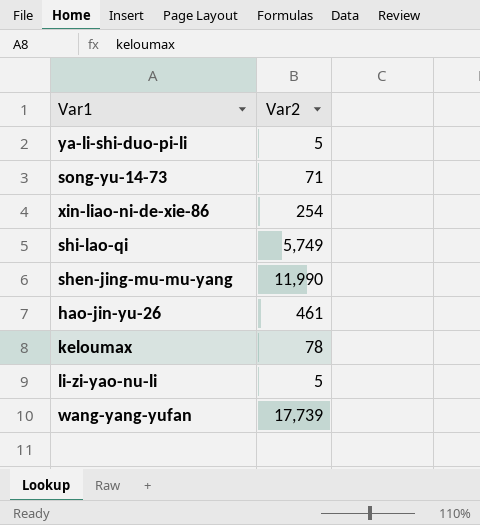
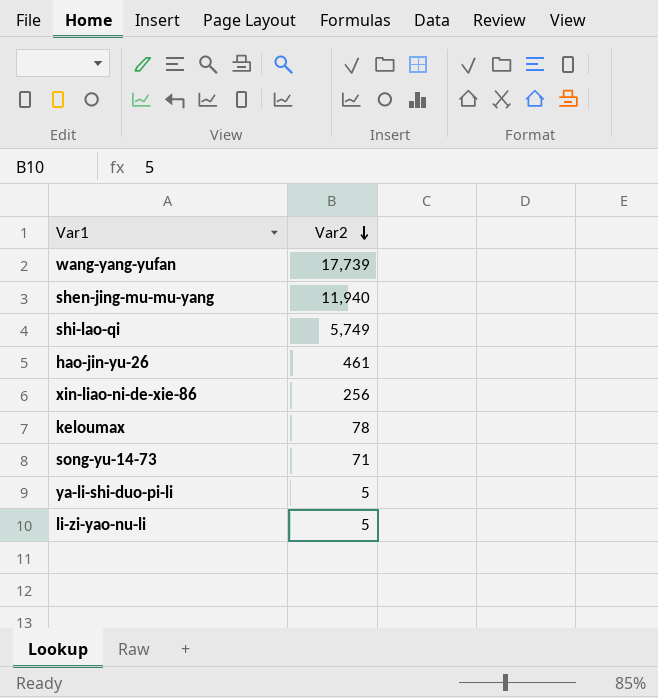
row order: none -> Var2 descending
shen-jing-mu-mu-yang | Var2: 11,990 -> 11,940
xin-liao-ni-de-xie-86 | Var2: 254 -> 256

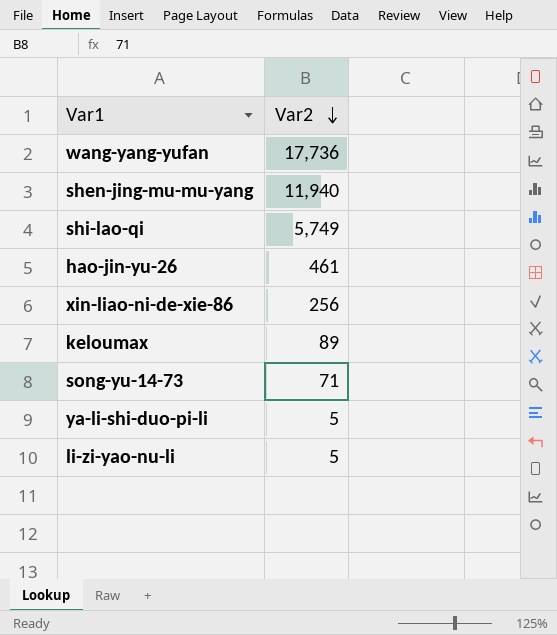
wang-yang-yufan | Var2: 17,739 -> 17,736
keloumax | Var2: 78 -> 89

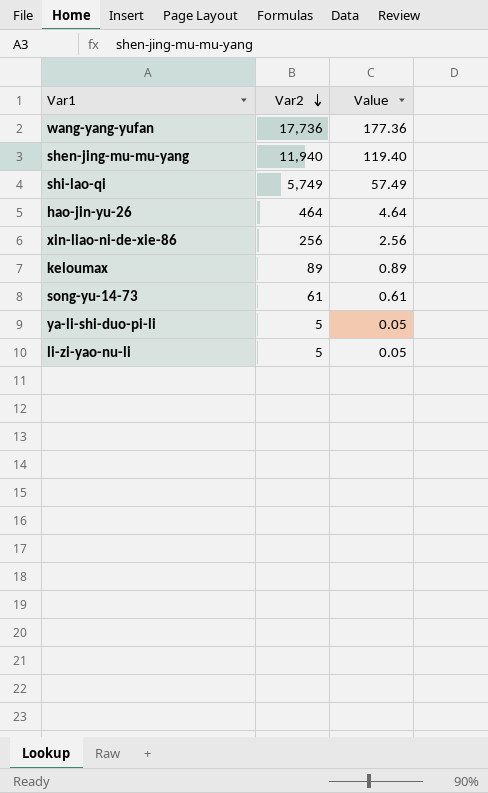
column Value | formula: none -> [Var2] * 0.01
hao-jin-yu-26 | Var2: 461 -> 464
song-yu-14-73 | Var2: 71 -> 61

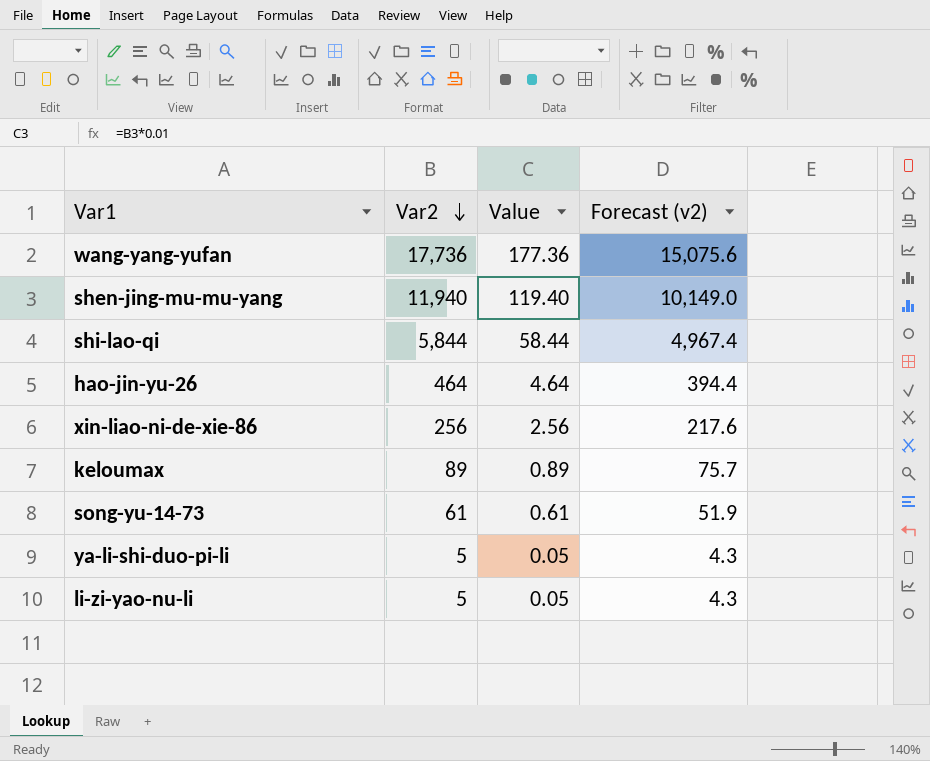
column Forecast (v2) | formula: none -> [Var2] * 0.85
shi-lao-qi | Var2: 5,749 -> 5,844
shi-lao-qi | Value: 57.49 -> 58.44

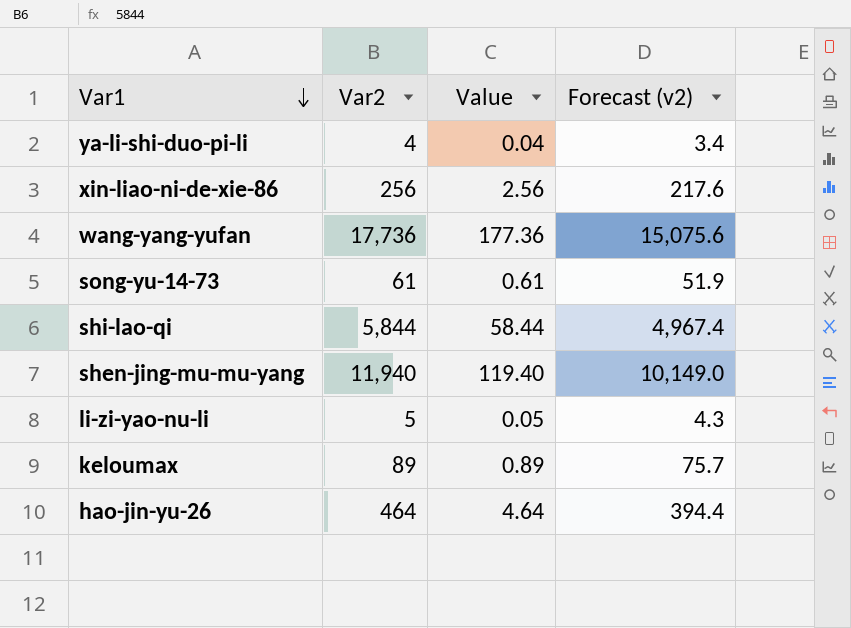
row order: Var2 descending -> Var1 descending
ya-li-shi-duo-pi-li | Var2: 5 -> 4
ya-li-shi-duo-pi-li | Value: 0.05 -> 0.04
ya-li-shi-duo-pi-li | Forecast (v2): 4.3 -> 3.4

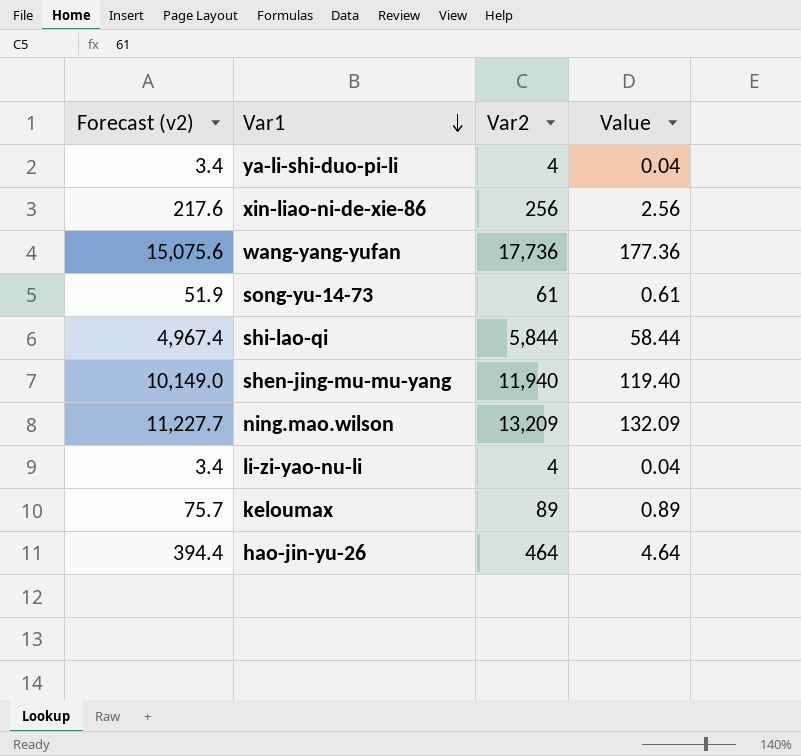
column Forecast (v2) | position: 4 -> 1
row ning.mao.wilson: none -> 11,227.7 | 13,209 | 132.09
li-zi-yao-nu-li | Forecast (v2): 4.3 -> 3.4
li-zi-yao-nu-li | Var2: 5 -> 4
li-zi-yao-nu-li | Value: 0.05 -> 0.04

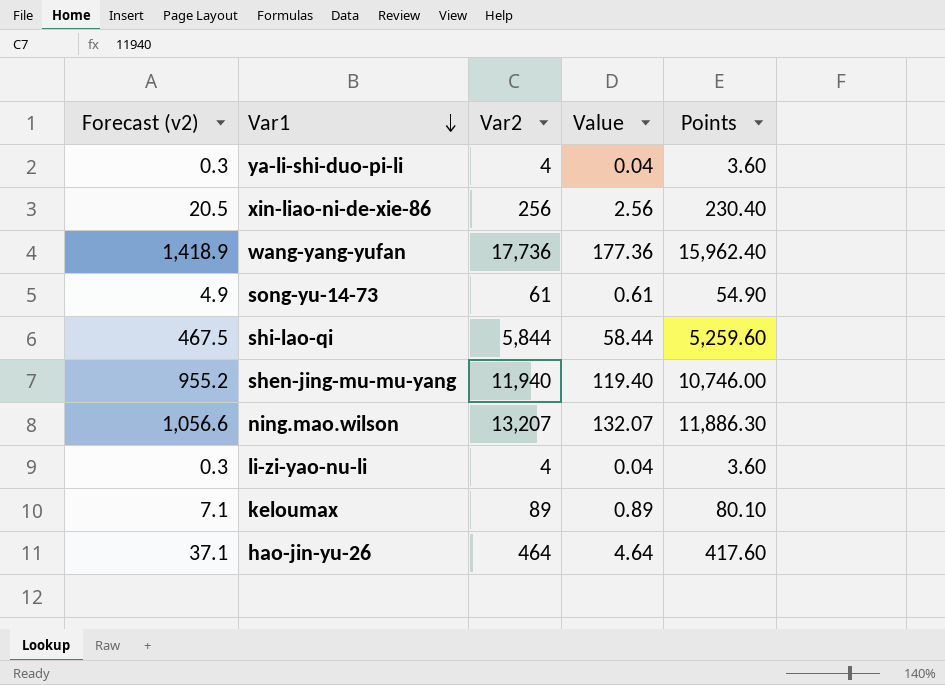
column Forecast (v2) | formula: [Var2] * 0.85 -> [Var2] * 0.08
column Points | formula: none -> [Var2] * 0.9
ning.mao.wilson | Var2: 13,209 -> 13,207
ning.mao.wilson | Value: 132.09 -> 132.07

